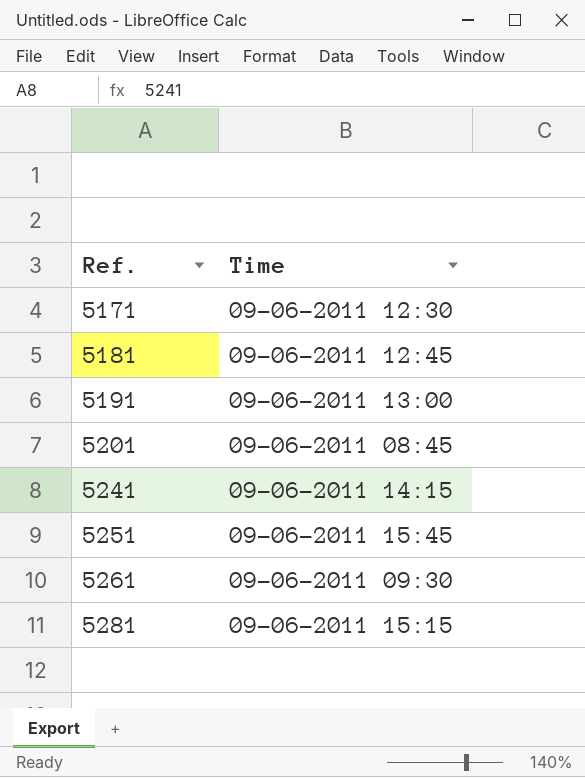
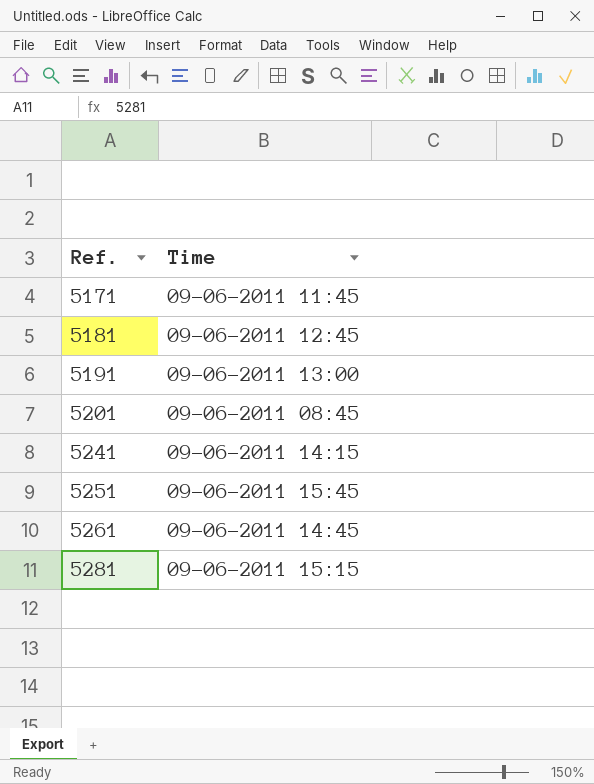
5171 | Time: 09-06-2011 12:30 -> 09-06-2011 11:45
5261 | Time: 09-06-2011 09:30 -> 09-06-2011 14:45

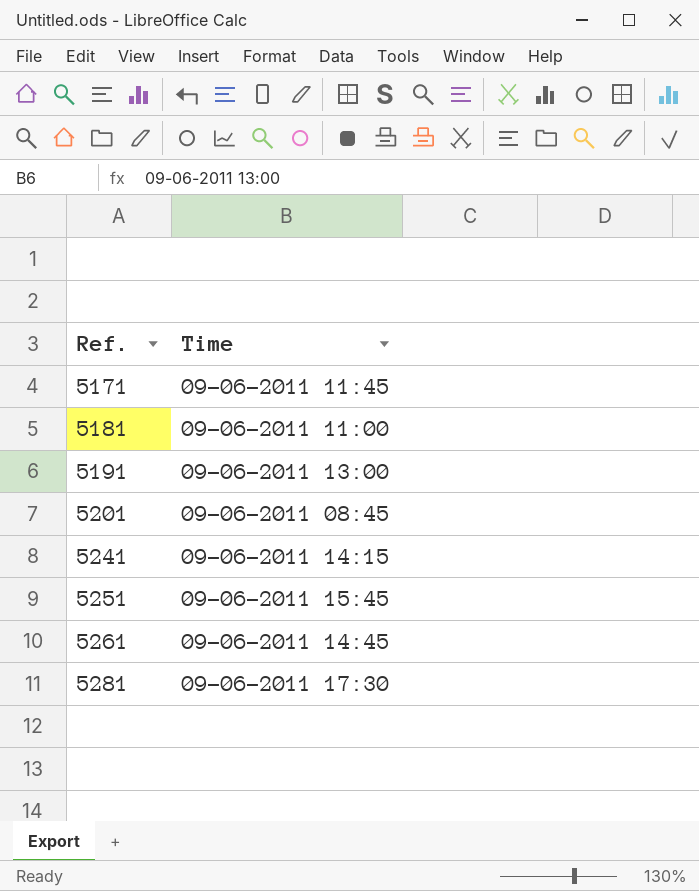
5181 | Time: 09-06-2011 12:45 -> 09-06-2011 11:00
5281 | Time: 09-06-2011 15:15 -> 09-06-2011 17:30

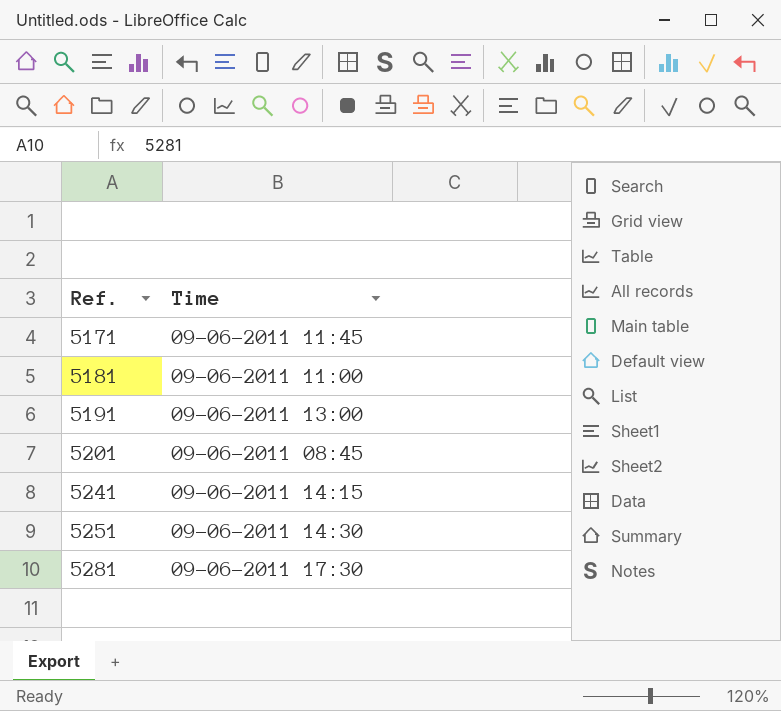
row 5261: 09-06-2011 14:45 -> none
5251 | Time: 09-06-2011 15:45 -> 09-06-2011 14:30

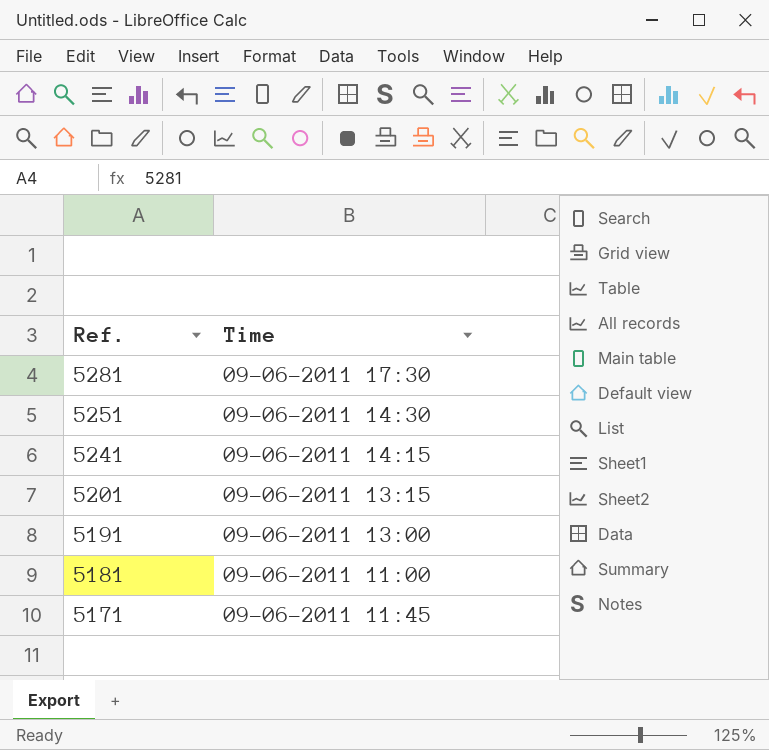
row order: Ref. ascending -> Ref. descending
5201 | Time: 09-06-2011 08:45 -> 09-06-2011 13:15

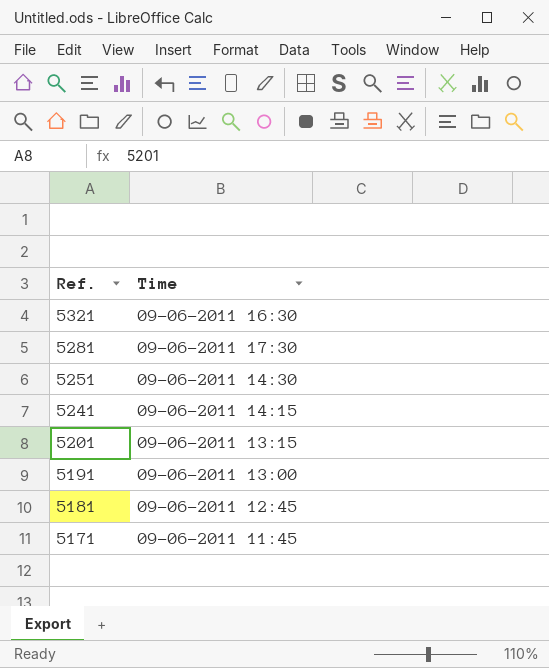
row 5321: none -> 09-06-2011 16:30
5181 | Time: 09-06-2011 11:00 -> 09-06-2011 12:45

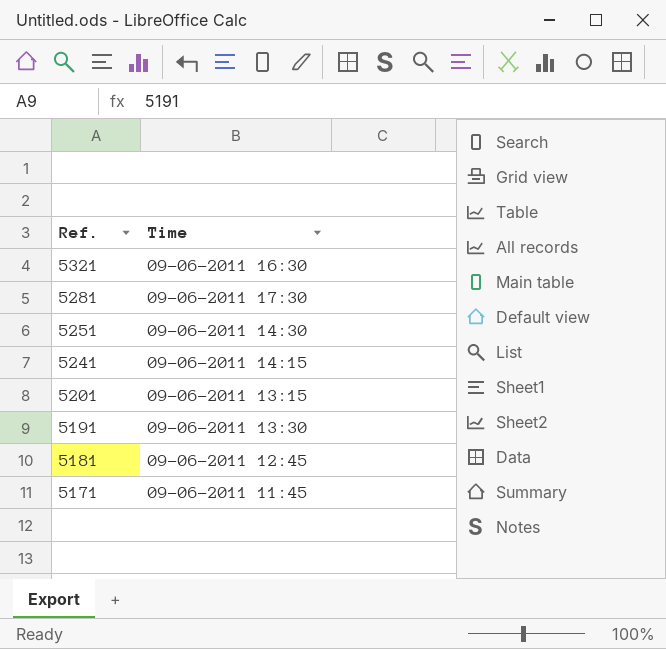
5191 | Time: 09-06-2011 13:00 -> 09-06-2011 13:30

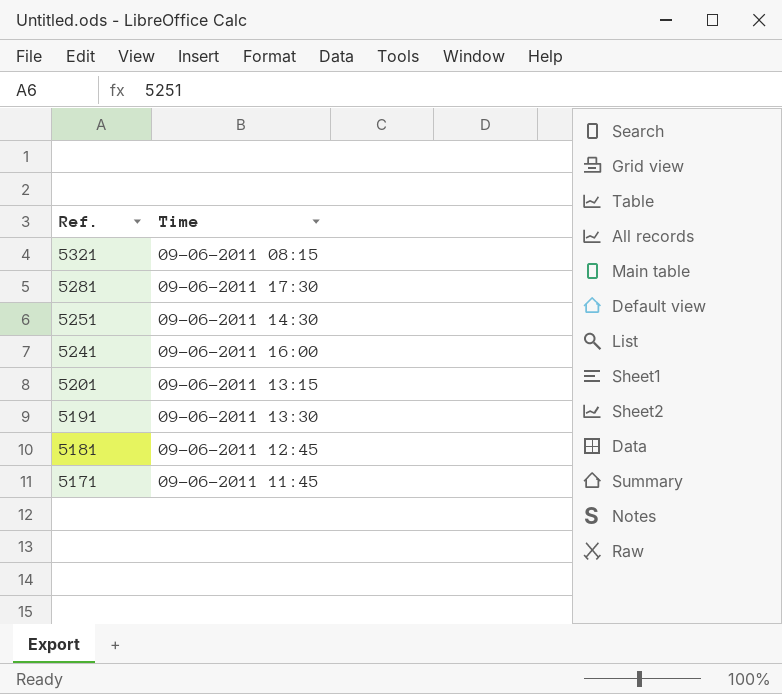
5321 | Time: 09-06-2011 16:30 -> 09-06-2011 08:15
5241 | Time: 09-06-2011 14:15 -> 09-06-2011 16:00

